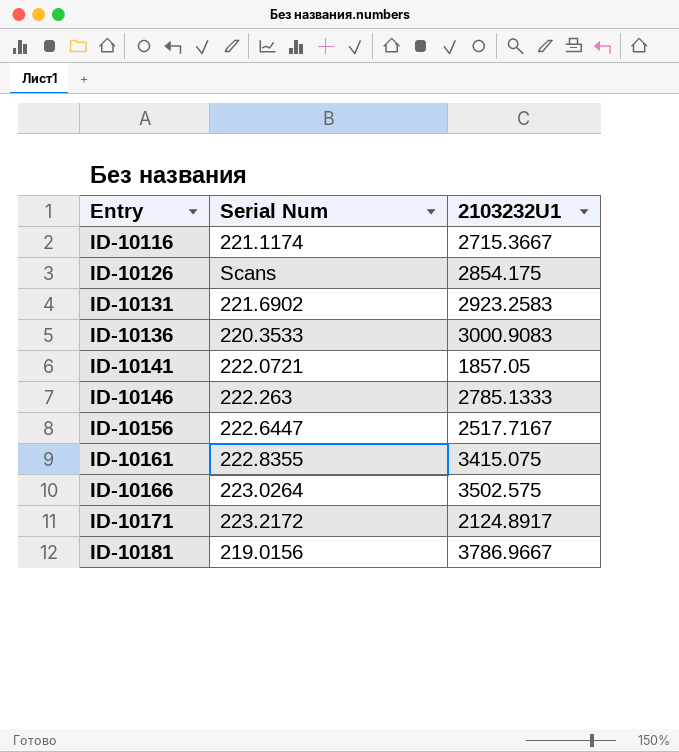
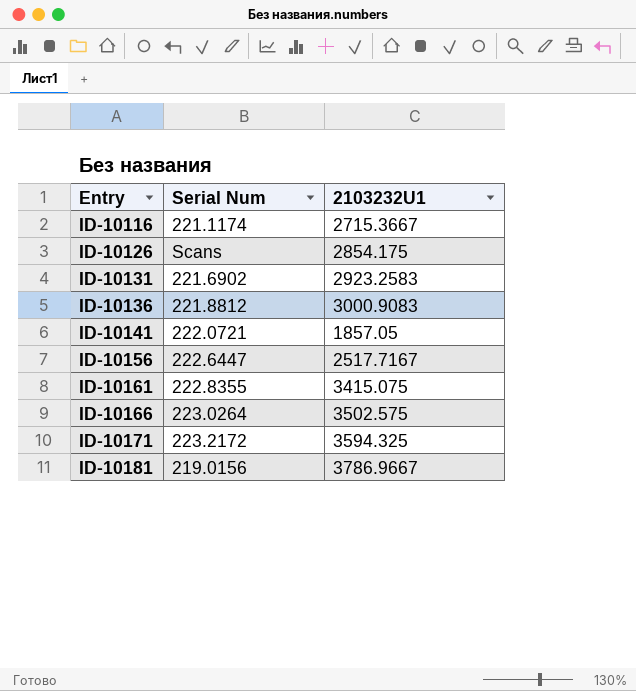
row ID-10146: 222.263 | 2785.1333 -> none
ID-10136 | Serial Num: 220.3533 -> 221.8812
ID-10171 | 2103232U1: 2124.8917 -> 3594.325

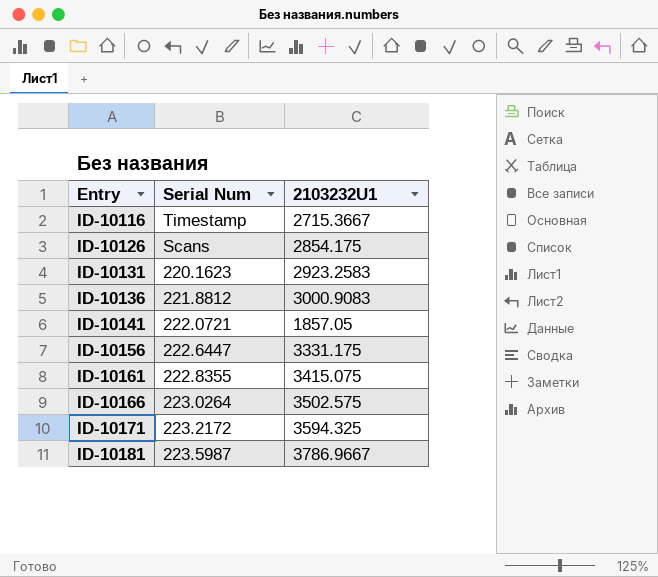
ID-10116 | Serial Num: 221.1174 -> Timestamp
ID-10131 | Serial Num: 221.6902 -> 220.1623
ID-10156 | 2103232U1: 2517.7167 -> 3331.175
ID-10181 | Serial Num: 219.0156 -> 223.5987

